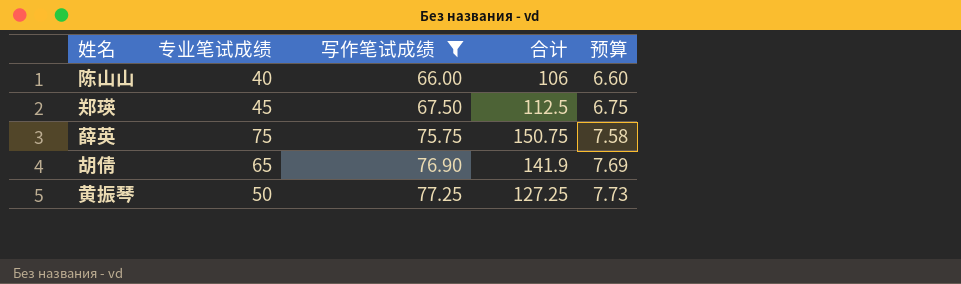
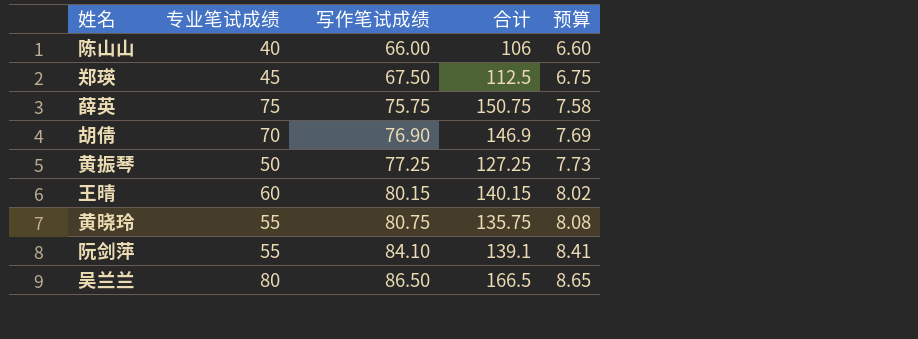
filter: 写作笔试成绩 <= 77.25 -> none
胡倩 | 专业笔试成绩: 65 -> 70
胡倩 | 合计: 141.9 -> 146.9

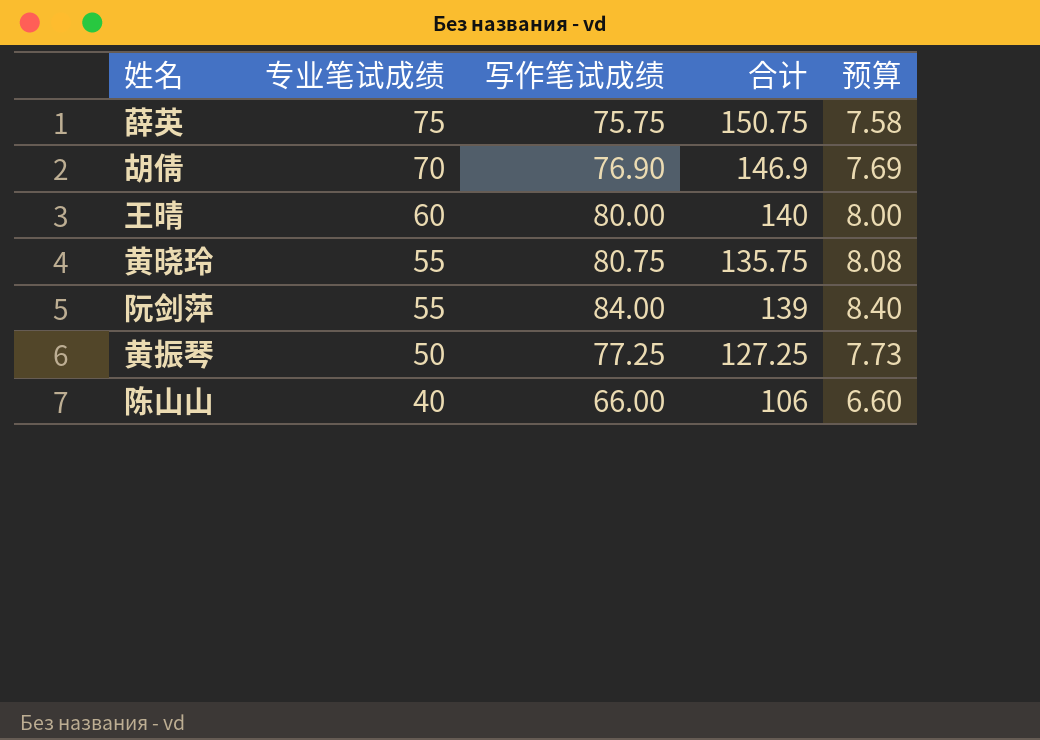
row order: 写作笔试成绩 ascending -> 专业笔试成绩 descending
row 郑瑛: 45 | 67.50 | 112.5 | 6.75 -> none
row 吴兰兰: 80 | 86.50 | 166.5 | 8.65 -> none
王晴 | 写作笔试成绩: 80.15 -> 80.00
王晴 | 合计: 140.15 -> 140
王晴 | 预算: 8.02 -> 8.00
阮剑萍 | 写作笔试成绩: 84.10 -> 84.00
阮剑萍 | 合计: 139.1 -> 139
阮剑萍 | 预算: 8.41 -> 8.40

